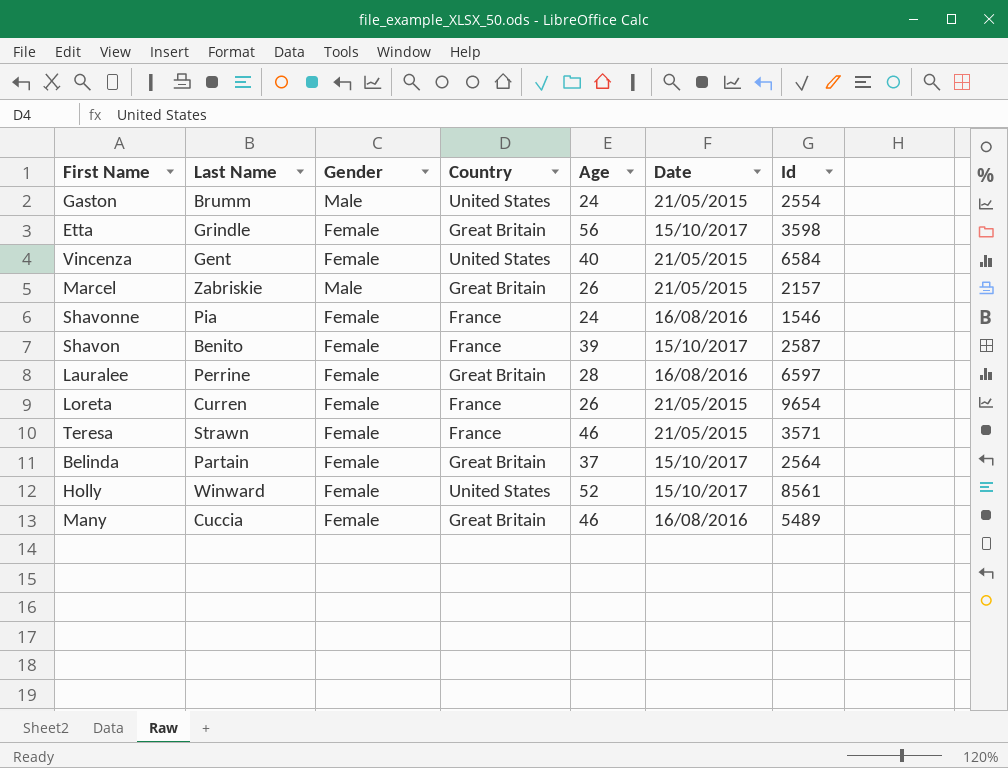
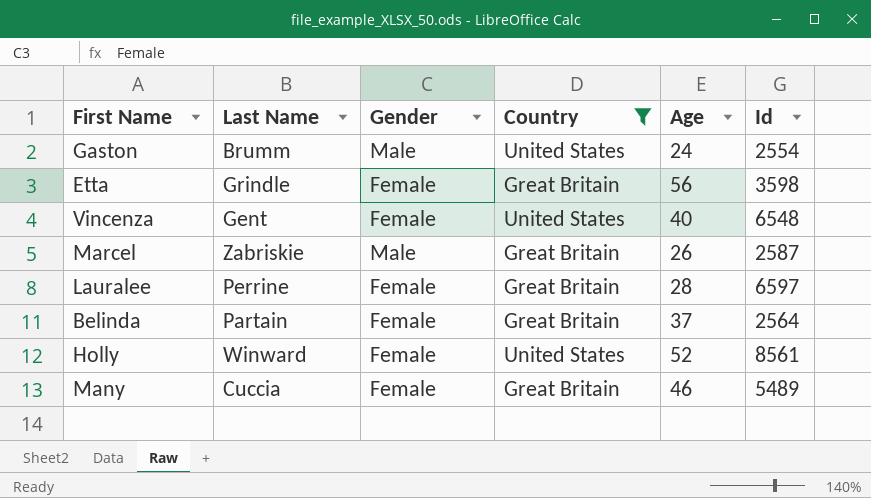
filter: none -> Country != France
column Date | position: 6 -> none
Vincenza | Id: 6584 -> 6548
Marcel | Id: 2157 -> 2587

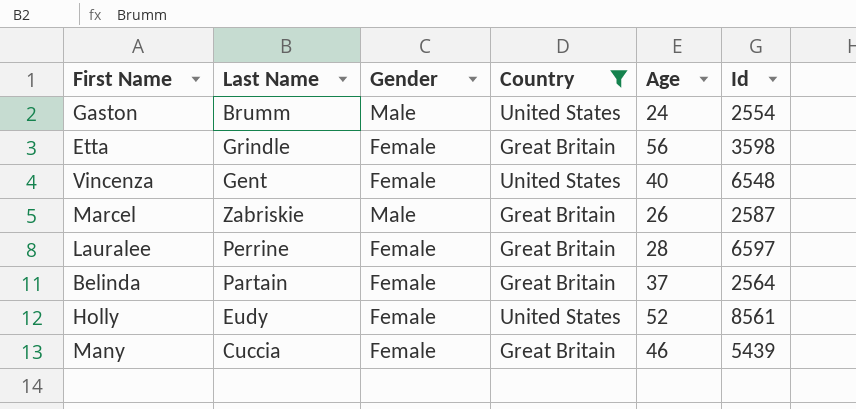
Holly | Last Name: Winward -> Eudy
Many | Id: 5489 -> 5439

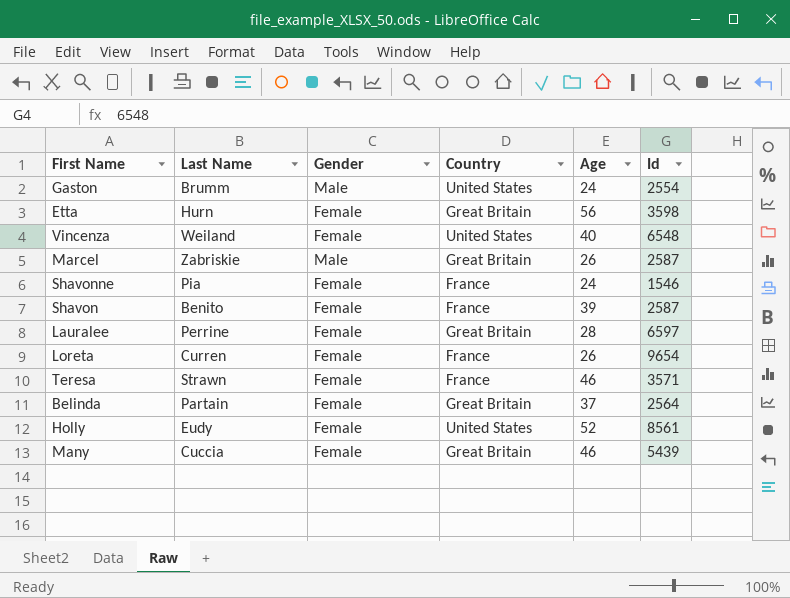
filter: Country != France -> none
Etta | Last Name: Grindle -> Hurn
Vincenza | Last Name: Gent -> Weiland

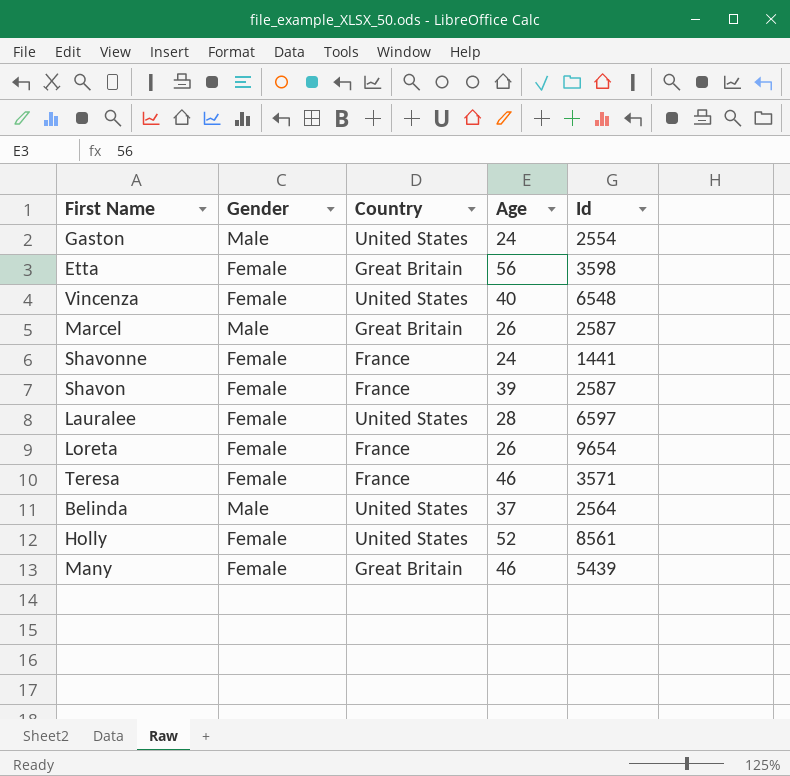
column Last Name | position: 2 -> none
Shavonne | Id: 1546 -> 1441
Lauralee | Country: Great Britain -> United States
Belinda | Gender: Female -> Male
Belinda | Country: Great Britain -> United States

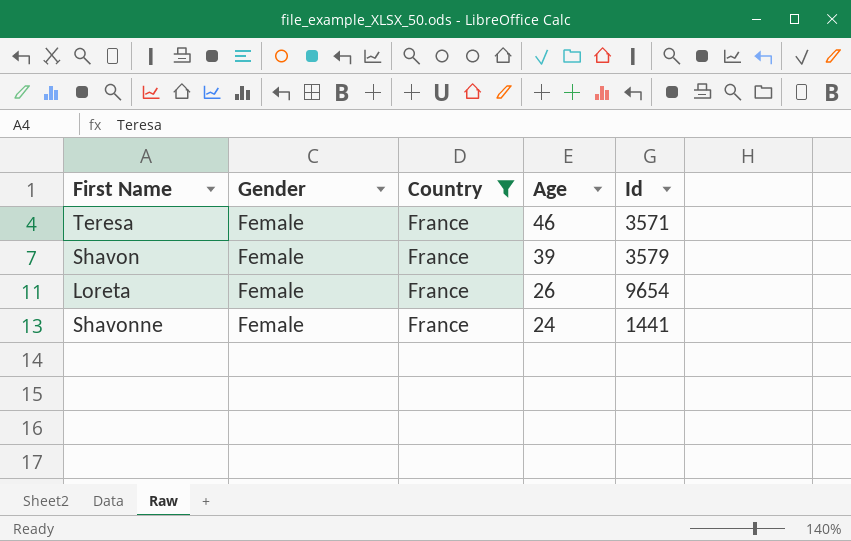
filter: none -> Country = France
row order: none -> Age descending
Shavon | Id: 2587 -> 3579

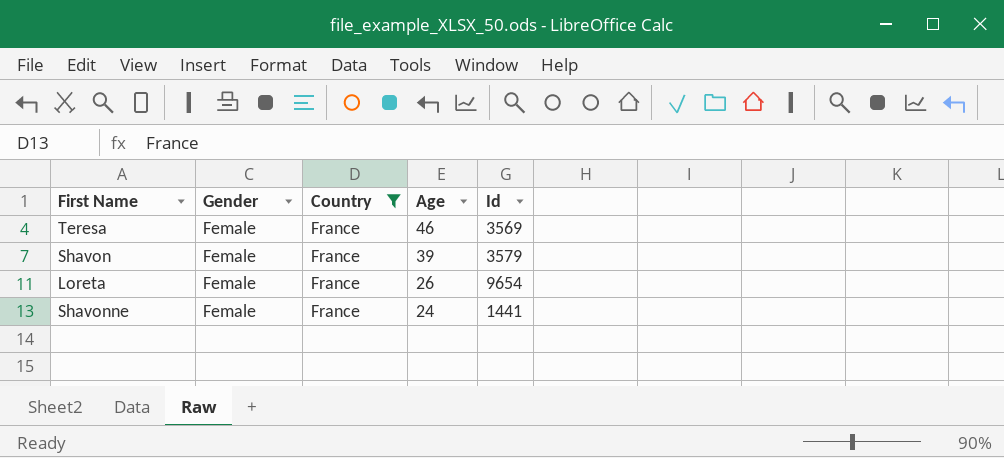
Teresa | Id: 3571 -> 3569

